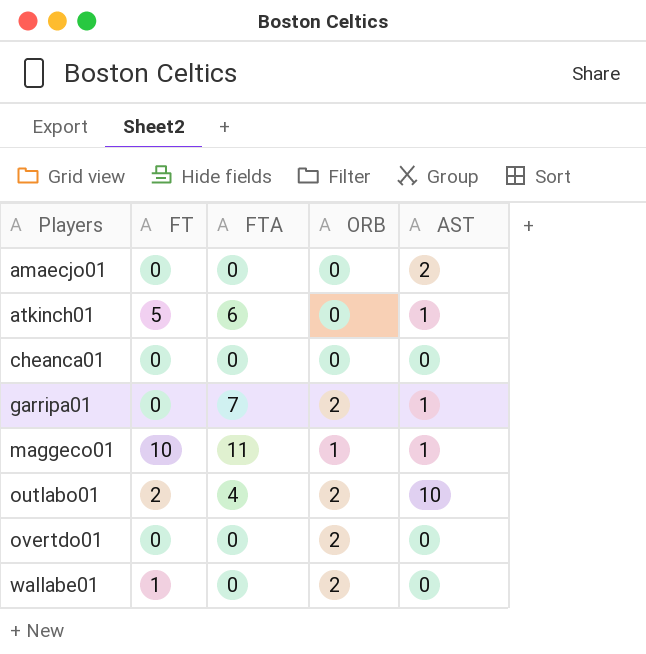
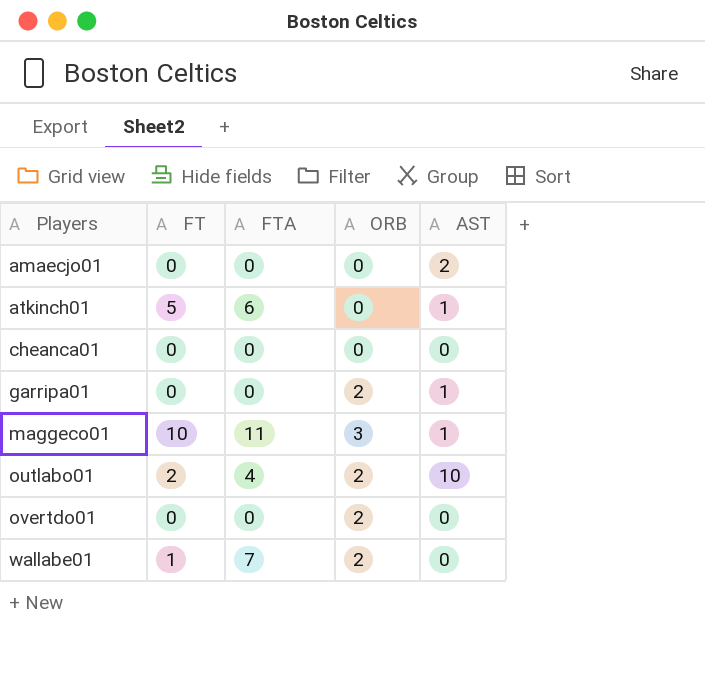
garripa01 | FTA: 7 -> 0
maggeco01 | ORB: 1 -> 3
wallabe01 | FTA: 0 -> 7

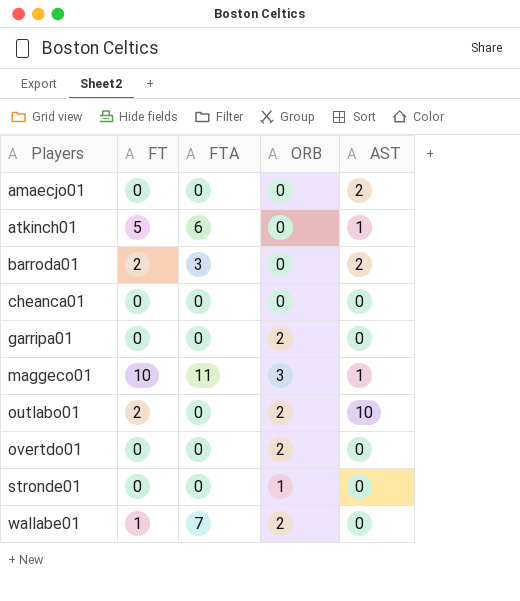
row barroda01: none -> 2 | 3 | 0 | 2
garripa01 | AST: 1 -> 0
outlabo01 | FTA: 4 -> 0
row stronde01: none -> 0 | 0 | 1 | 0

